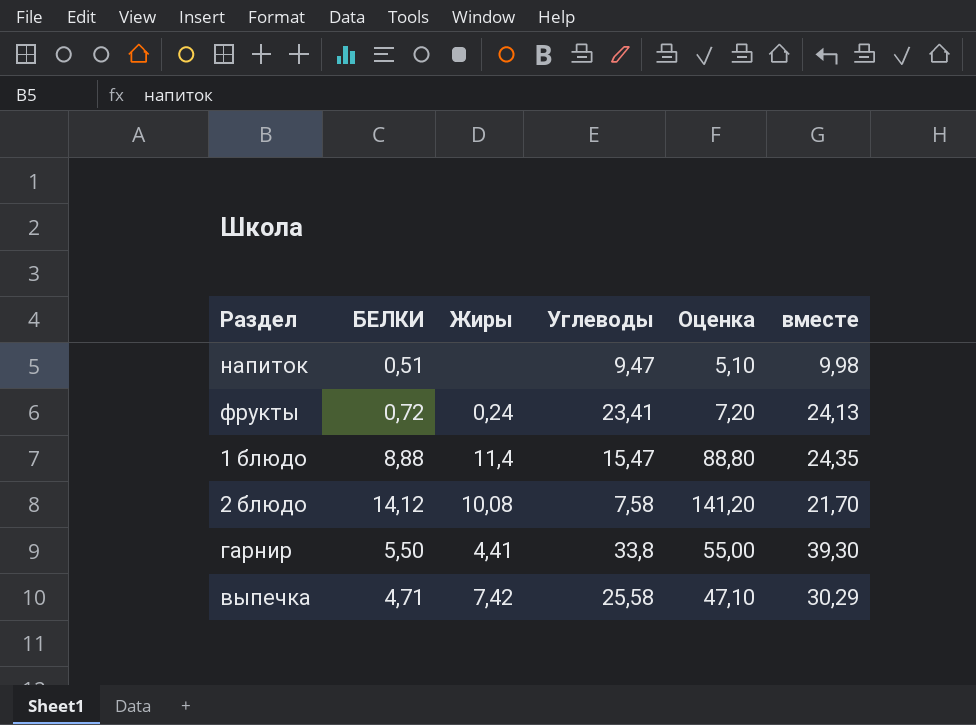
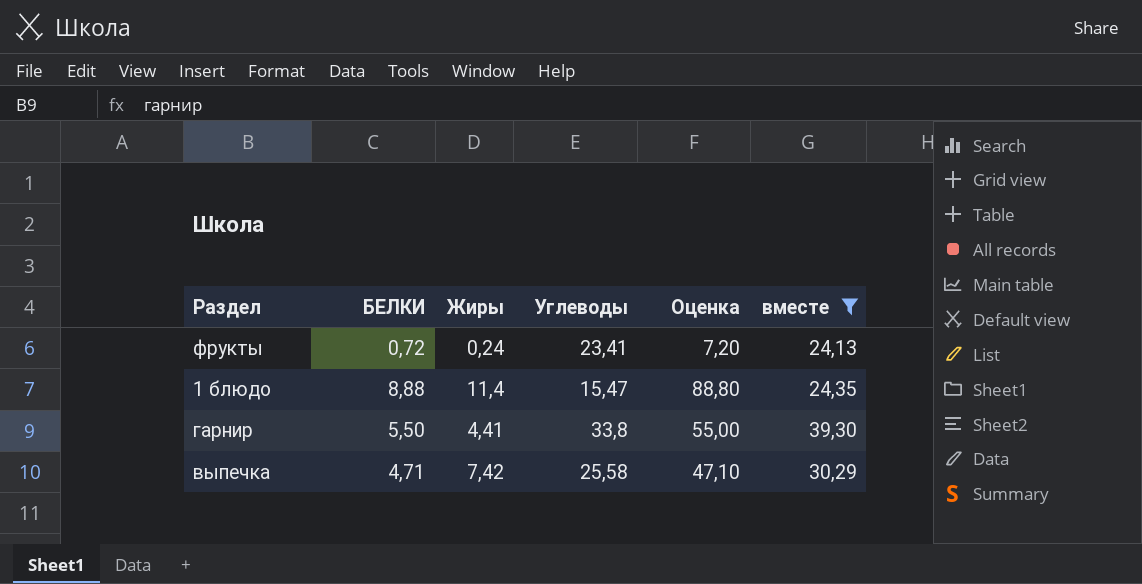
filter: none -> вместе >= 24,13

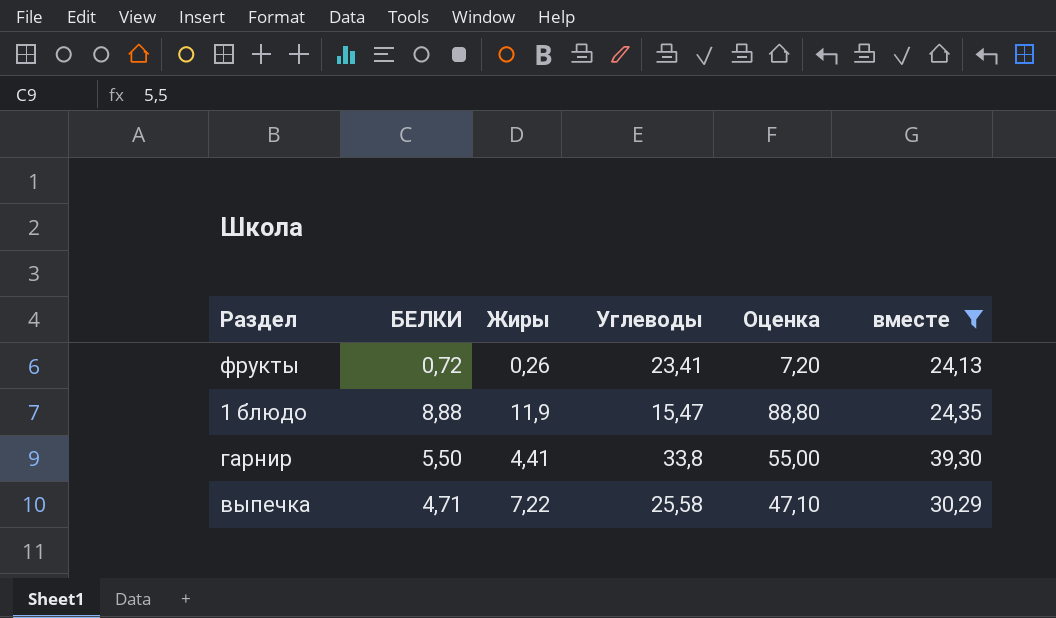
фрукты | Жиры: 0,24 -> 0,26
1 блюдо | Жиры: 11,4 -> 11,9
выпечка | Жиры: 7,42 -> 7,22

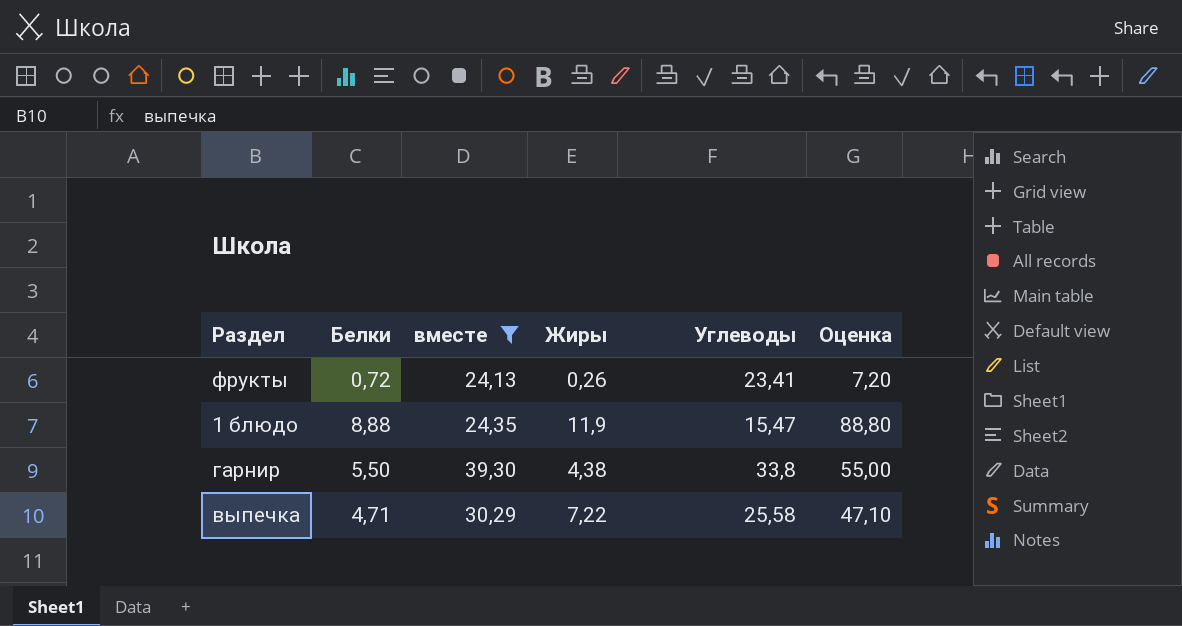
column name: БЕЛКИ -> Белки
column вместе | position: 6 -> 3
гарнир | Жиры: 4,41 -> 4,38

